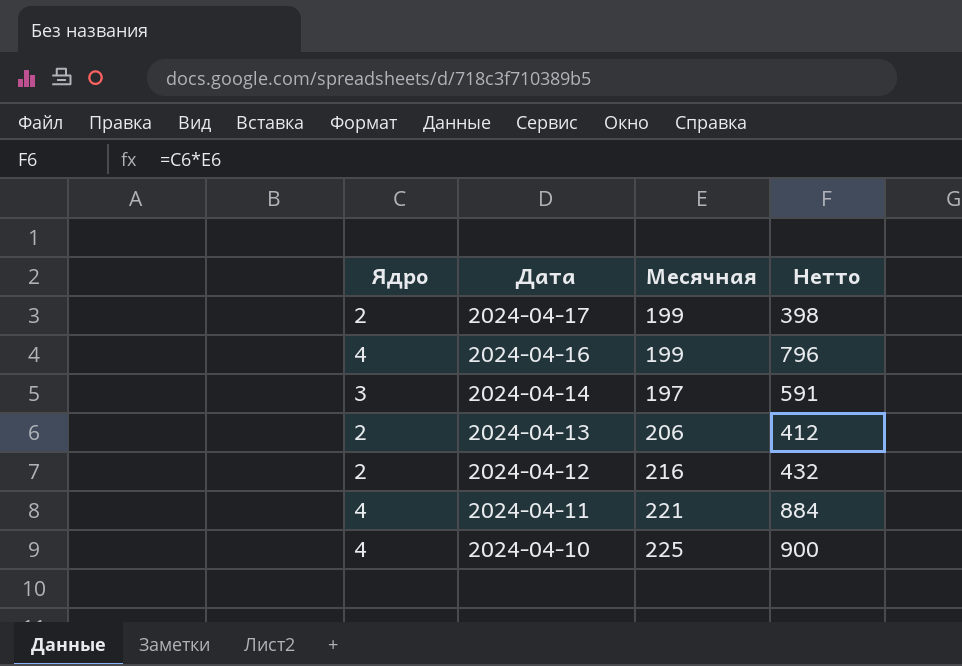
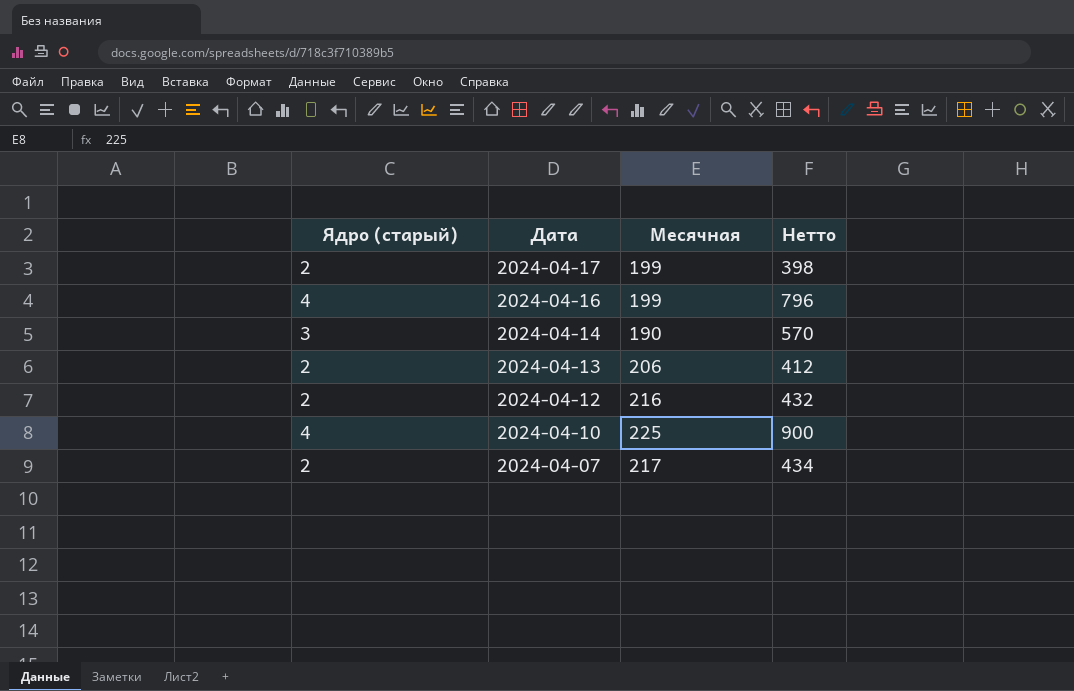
column name: Ядро -> Ядро (старый)
row 2024-04-11: 4 | 221 | 884 -> none
2024-04-14 | Месячная: 197 -> 190
2024-04-14 | Нетто: 591 -> 570
row 2024-04-07: none -> 2 | 217 | 434

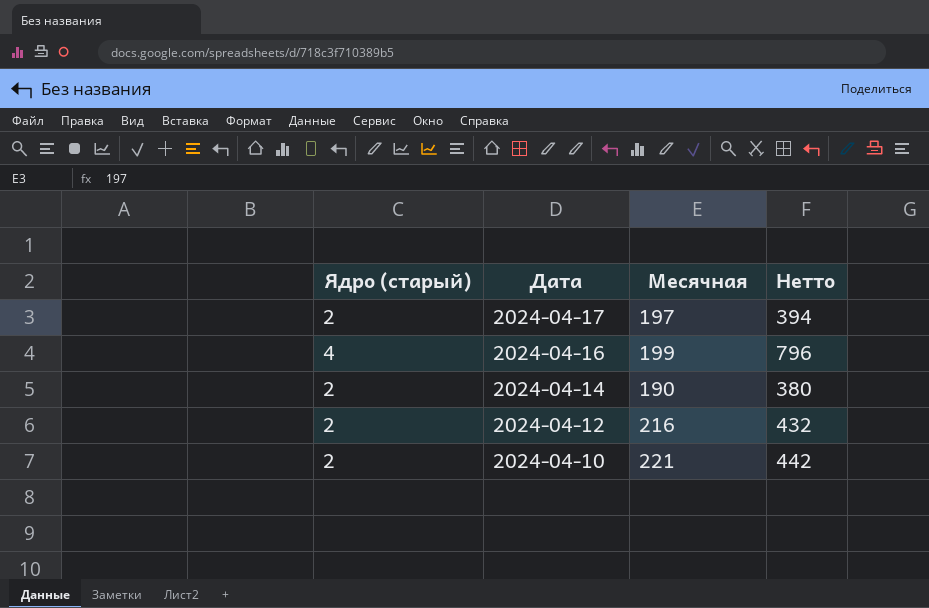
row 2024-04-13: 2 | 206 | 412 -> none
row 2024-04-07: 2 | 217 | 434 -> none
2024-04-17 | Месячная: 199 -> 197
2024-04-17 | Нетто: 398 -> 394
2024-04-14 | Ядро (старый): 3 -> 2
2024-04-14 | Нетто: 570 -> 380
2024-04-10 | Ядро (старый): 4 -> 2
2024-04-10 | Месячная: 225 -> 221
2024-04-10 | Нетто: 900 -> 442

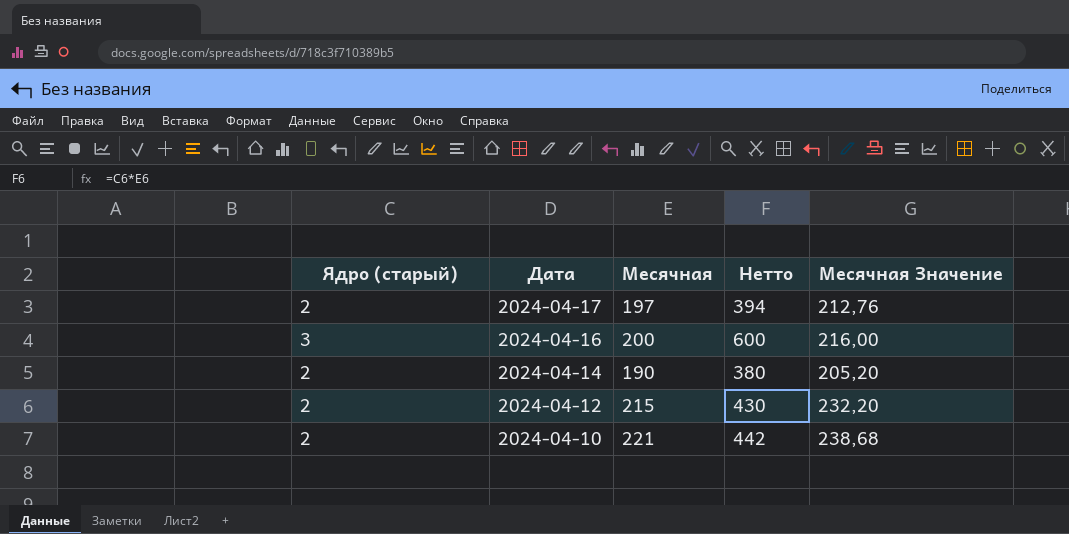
column Месячная Значение | formula: none -> [Месячная] * 1,08
2024-04-16 | Ядро (старый): 4 -> 3
2024-04-16 | Месячная: 199 -> 200
2024-04-16 | Нетто: 796 -> 600
2024-04-12 | Месячная: 216 -> 215
2024-04-12 | Нетто: 432 -> 430

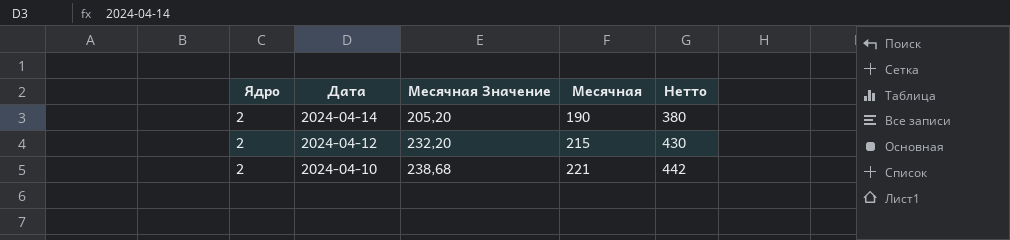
column name: Ядро (старый) -> Ядро
column Месячная Значение | position: 5 -> 3
row 2024-04-17: 2 | 197 | 394 | 212,76 -> none
row 2024-04-16: 3 | 200 | 600 | 216,00 -> none

